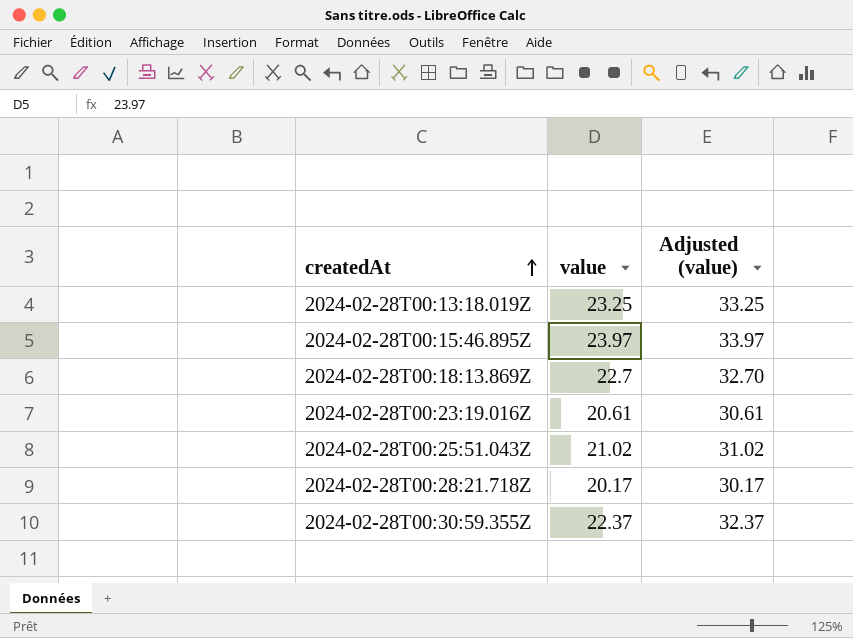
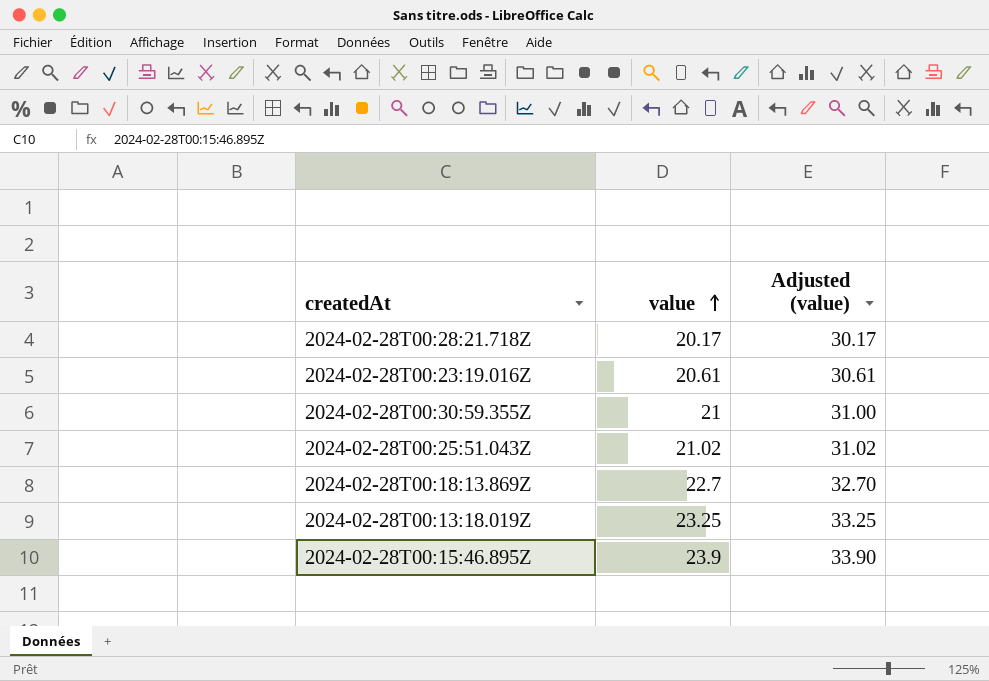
row order: createdAt ascending -> value ascending
2024-02-28T00:30:59.355Z | value: 22.37 -> 21
2024-02-28T00:30:59.355Z | Adjusted (value): 32.37 -> 31.00
2024-02-28T00:15:46.895Z | value: 23.97 -> 23.9
2024-02-28T00:15:46.895Z | Adjusted (value): 33.97 -> 33.90

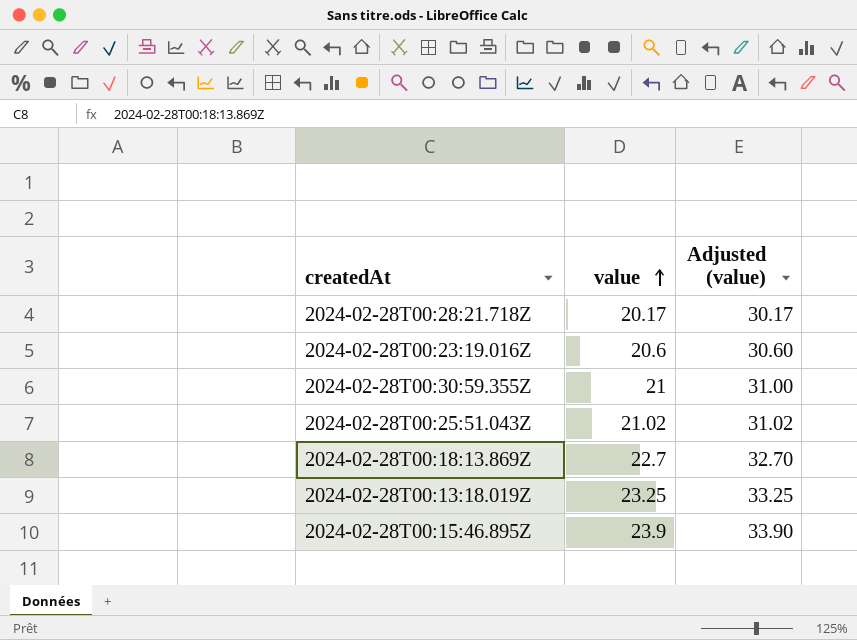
2024-02-28T00:23:19.016Z | value: 20.61 -> 20.6
2024-02-28T00:23:19.016Z | Adjusted (value): 30.61 -> 30.60

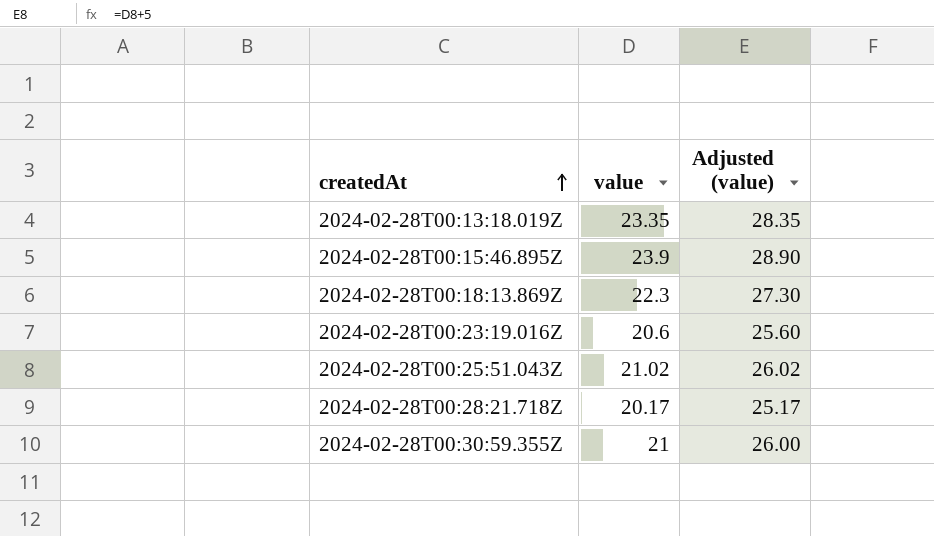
row order: value ascending -> createdAt ascending
column Adjusted (value) | formula: [value] + 10 -> [value] + 5
2024-02-28T00:13:18.019Z | value: 23.25 -> 23.35
2024-02-28T00:18:13.869Z | value: 22.7 -> 22.3

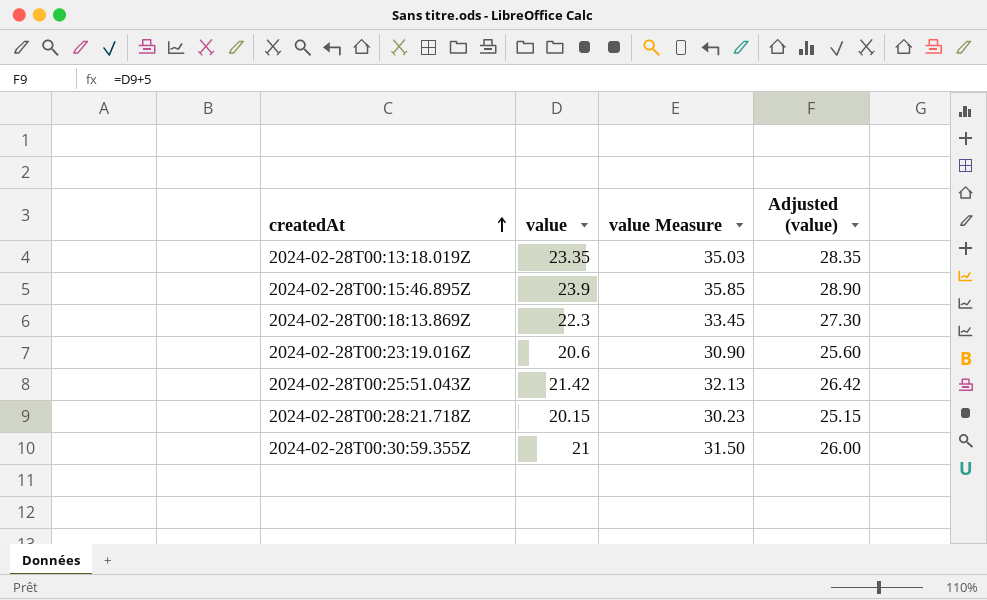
column value Measure | formula: none -> [value] * 1.5
2024-02-28T00:25:51.043Z | value: 21.02 -> 21.42
2024-02-28T00:25:51.043Z | Adjusted (value): 26.02 -> 26.42
2024-02-28T00:28:21.718Z | value: 20.17 -> 20.15
2024-02-28T00:28:21.718Z | Adjusted (value): 25.17 -> 25.15

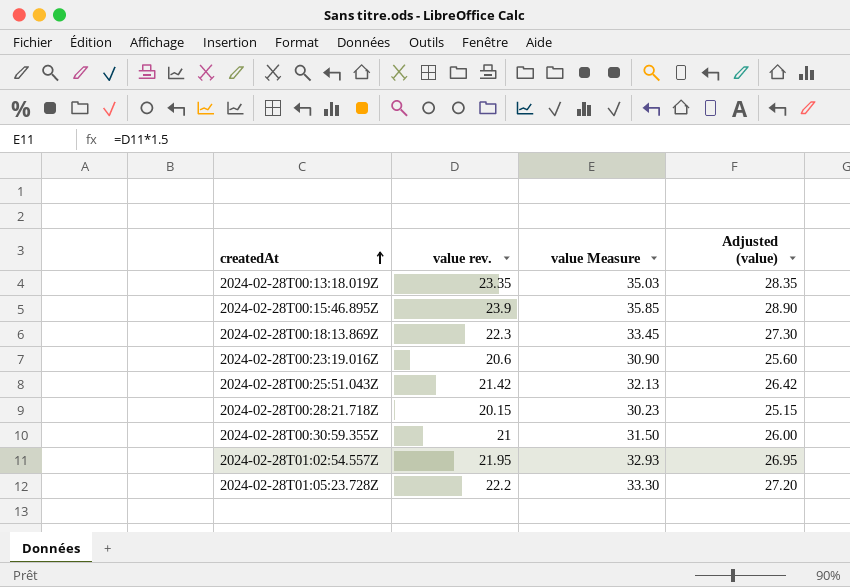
column name: value -> value rev.
row 2024-02-28T01:02:54.557Z: none -> 21.95 | 32.93 | 26.95
row 2024-02-28T01:05:23.728Z: none -> 22.2 | 33.30 | 27.20

